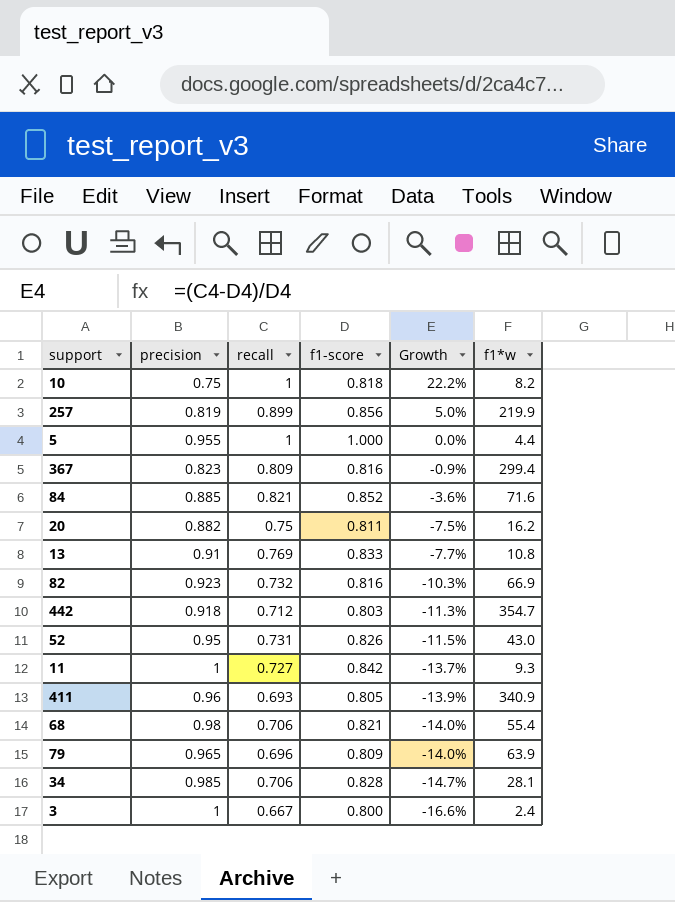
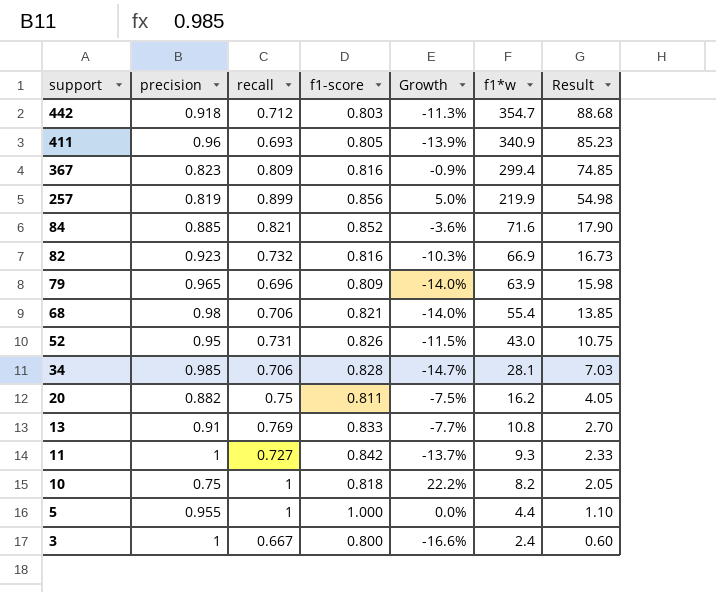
row order: Growth descending -> support descending
column Result | formula: none -> [f1*w] * 0.25

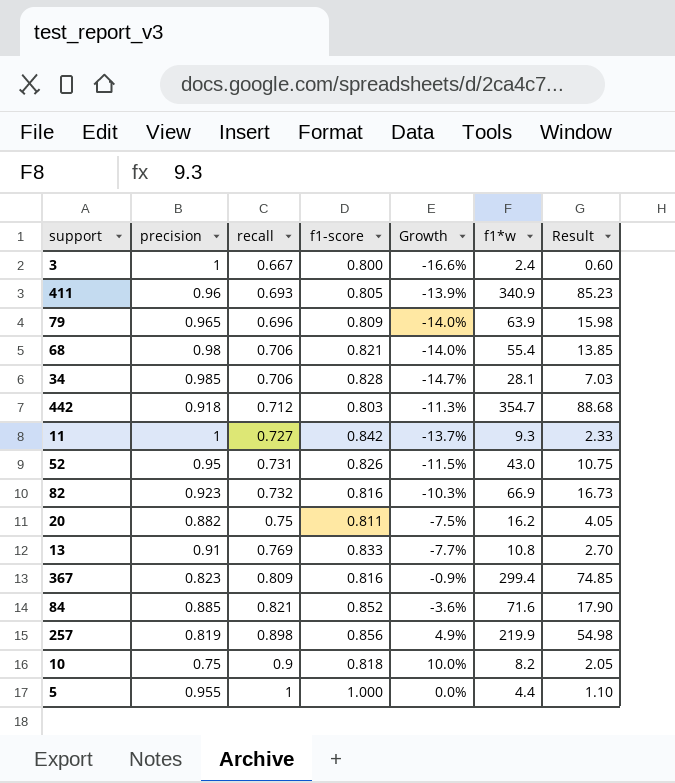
row order: support descending -> recall ascending
257 | recall: 0.899 -> 0.898
257 | Growth: 5.0% -> 4.9%
10 | recall: 1 -> 0.9
10 | Growth: 22.2% -> 10.0%

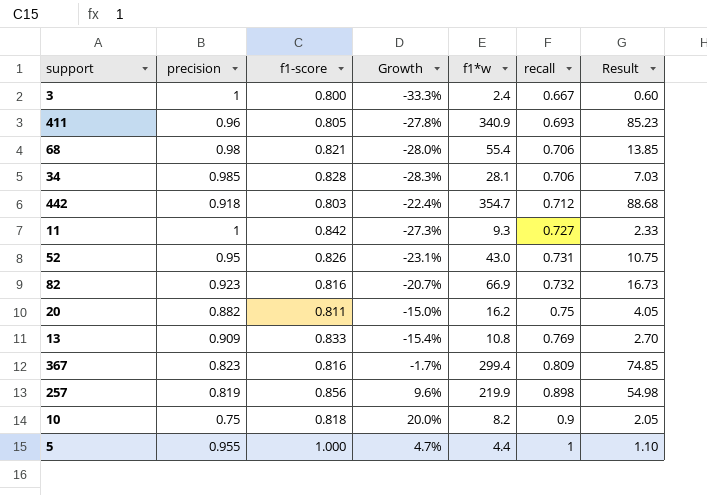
column Growth | formula: ([recall] - [f1-score]) / [f1-score] -> ([recall] - [precision]) / [precision]
column recall | position: 3 -> 6
row 79: 0.965 | 0.696 | 0.809 | -14.0% | 63.9 | 15.98 -> none
row 84: 0.885 | 0.821 | 0.852 | -3.6% | 71.6 | 17.90 -> none
13 | precision: 0.91 -> 0.909

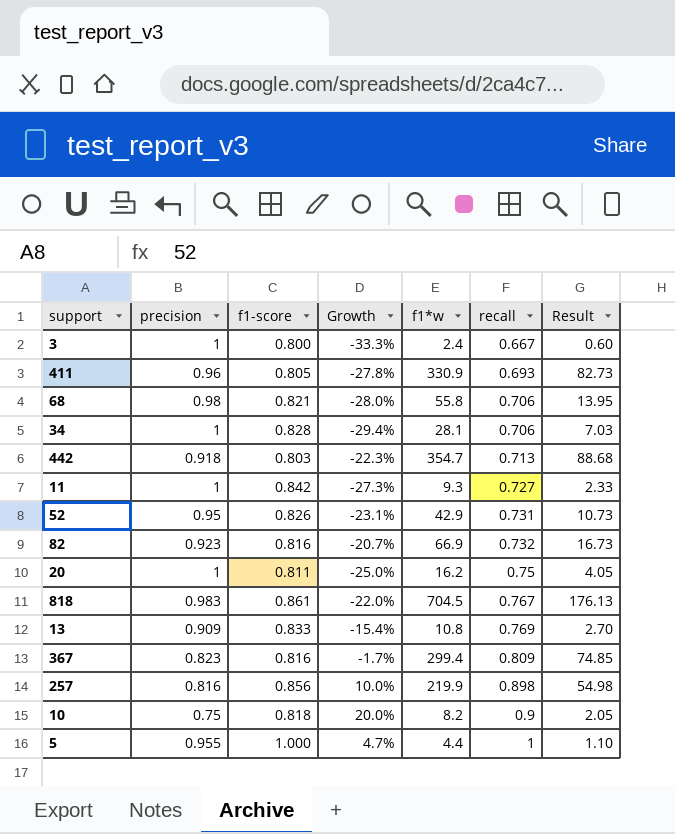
411 | f1*w: 340.9 -> 330.9
411 | Result: 85.23 -> 82.73
68 | f1*w: 55.4 -> 55.8
68 | Result: 13.85 -> 13.95
34 | precision: 0.985 -> 1
34 | Growth: -28.3% -> -29.4%
442 | Growth: -22.4% -> -22.3%
442 | recall: 0.712 -> 0.713
52 | f1*w: 43.0 -> 42.9
52 | Result: 10.75 -> 10.73
20 | precision: 0.882 -> 1
20 | Growth: -15.0% -> -25.0%
row 818: none -> 0.983 | 0.861 | -22.0% | 704.5 | 0.767 | 176.13
257 | precision: 0.819 -> 0.816
257 | Growth: 9.6% -> 10.0%

